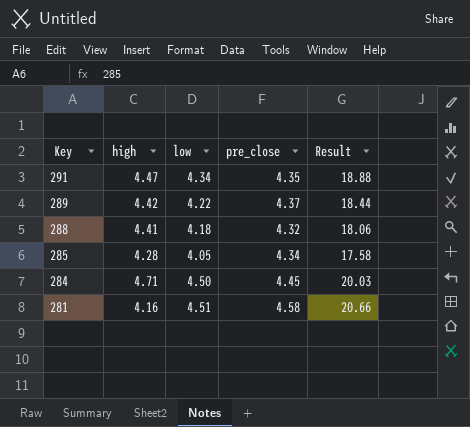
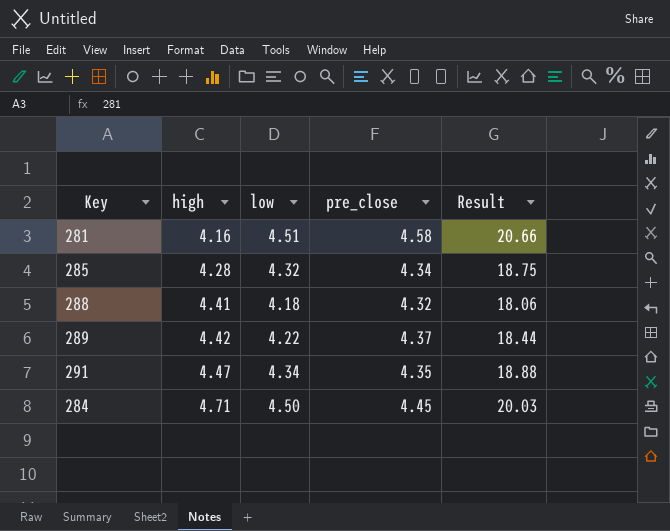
row order: Key descending -> high ascending
285 | low: 4.05 -> 4.32
285 | Result: 17.58 -> 18.75

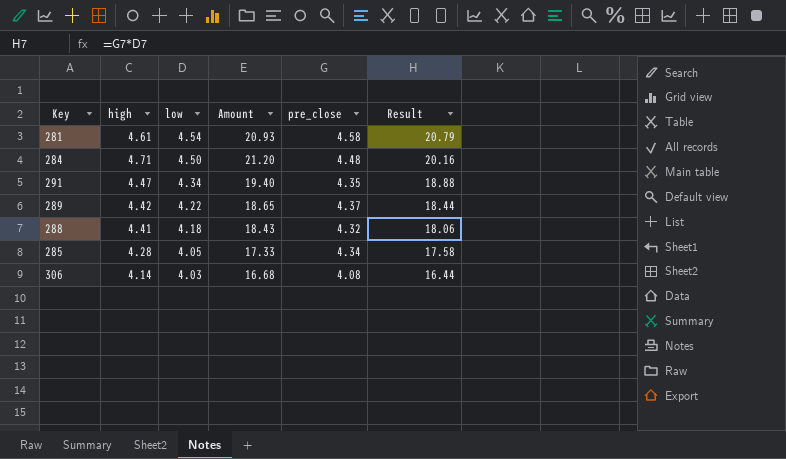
row order: high ascending -> low descending
column Amount | formula: none -> [high] * [low]
281 | high: 4.16 -> 4.61
281 | low: 4.51 -> 4.54
281 | Result: 20.66 -> 20.79
284 | pre_close: 4.45 -> 4.48
284 | Result: 20.03 -> 20.16
285 | low: 4.32 -> 4.05
285 | Result: 18.75 -> 17.58
row 306: none -> 4.14 | 4.03 | 16.68 | 4.08 | 16.44

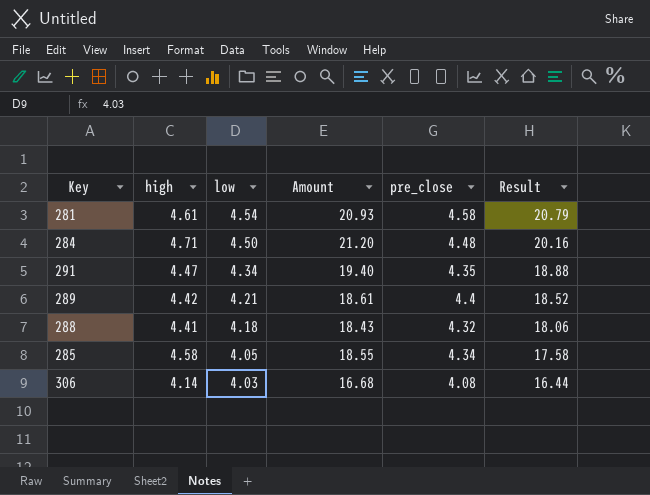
289 | low: 4.22 -> 4.21
289 | Amount: 18.65 -> 18.61
289 | pre_close: 4.37 -> 4.4
289 | Result: 18.44 -> 18.52
285 | high: 4.28 -> 4.58
285 | Amount: 17.33 -> 18.55

